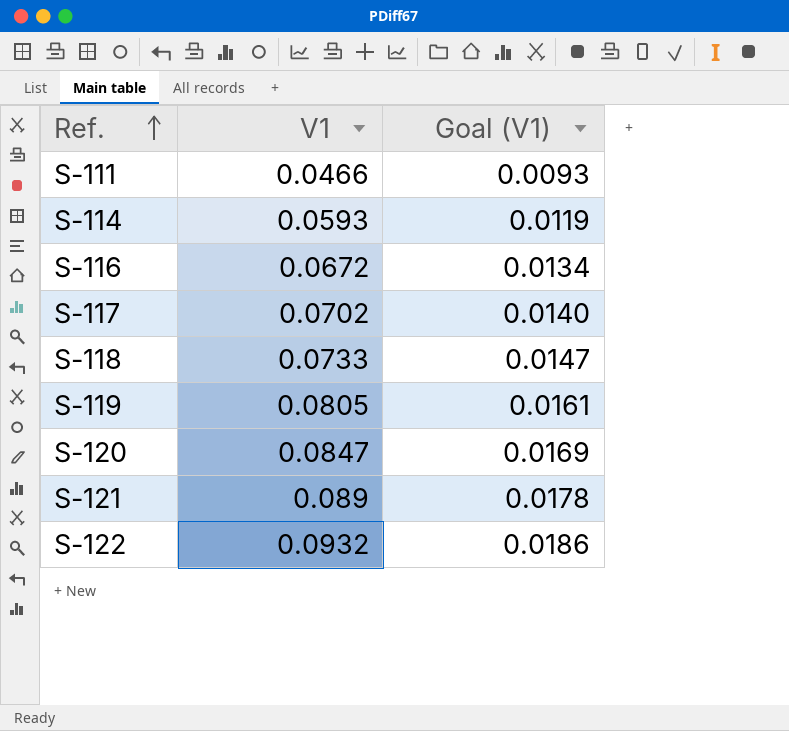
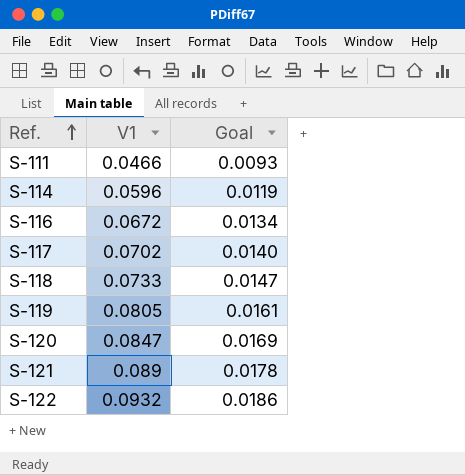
column name: Goal (V1) -> Goal
S-114 | V1: 0.0593 -> 0.0596

